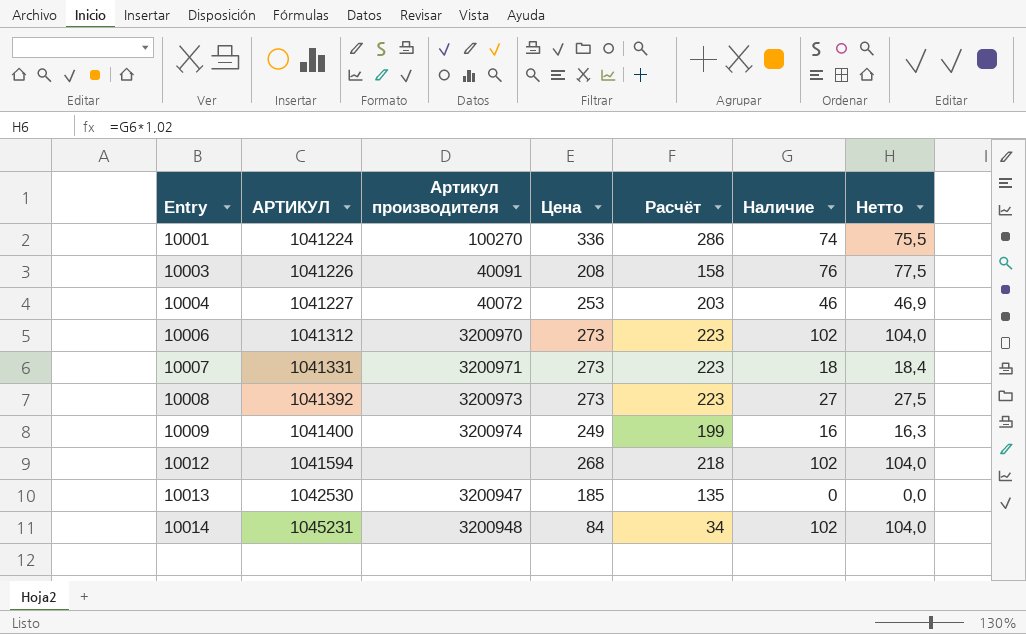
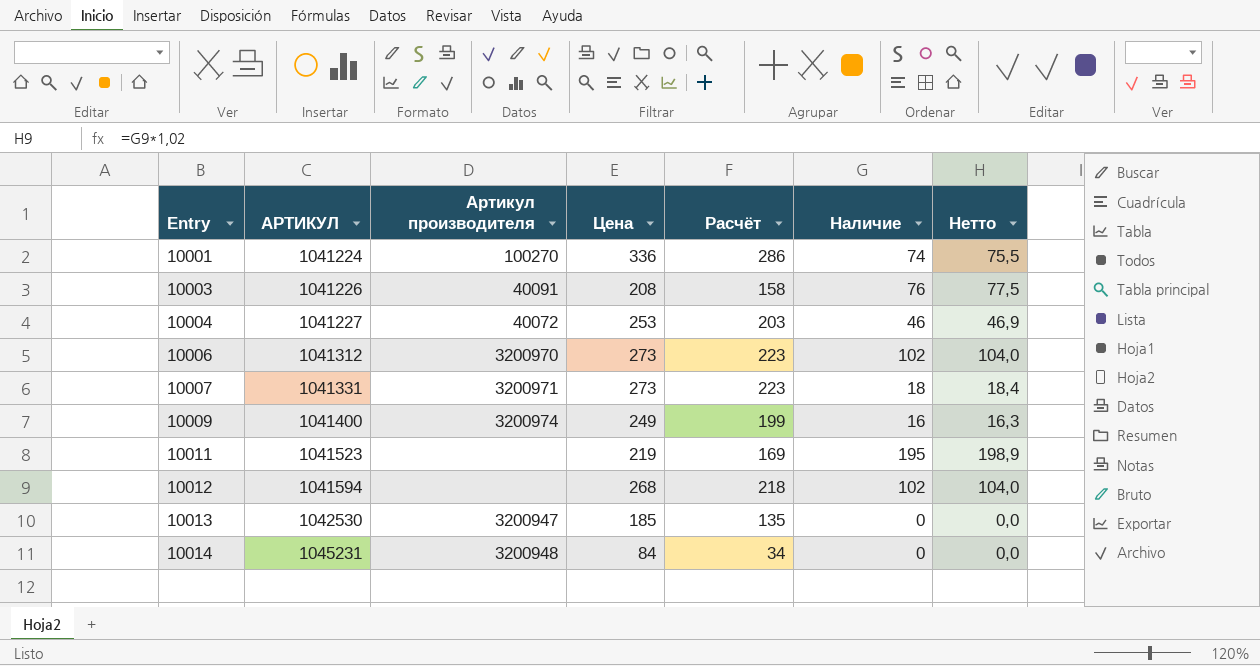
row 10008: 1041392 | 3200973 | 273 | 223 | 27 | 27,5 -> none
row 10011: none -> 1041523 | none | 219 | 169 | 195 | 198,9
10014 | Наличие: 102 -> 0
10014 | Нетто: 104,0 -> 0,0

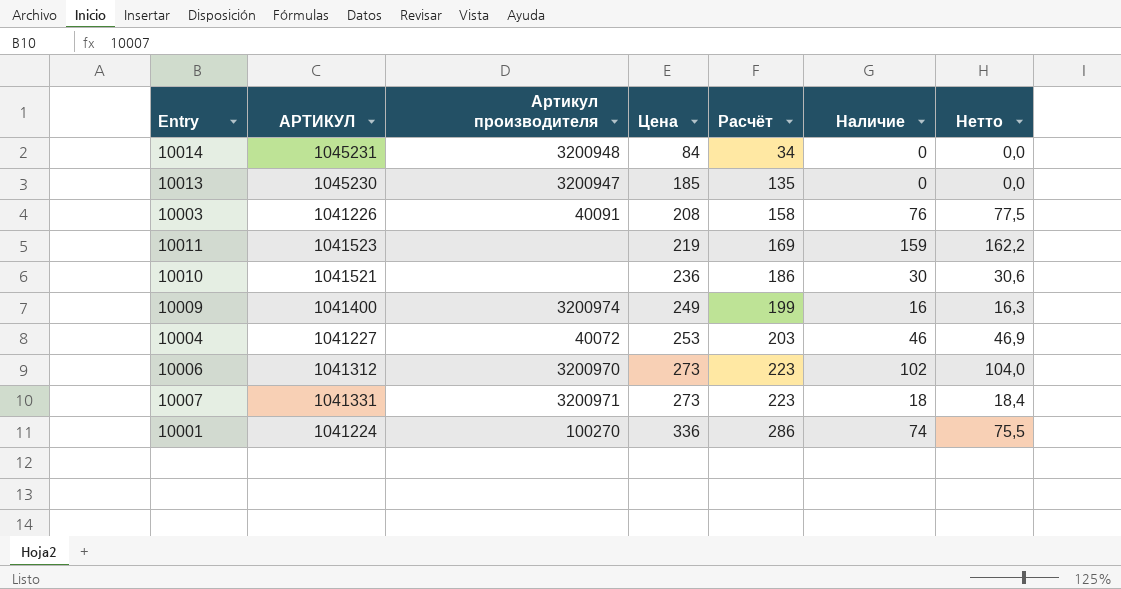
row order: Entry ascending -> Цена ascending
row 10012: 1041594 | none | 268 | 218 | 102 | 104,0 -> none
10013 | АРТИКУЛ: 1042530 -> 1045230
10011 | Наличие: 195 -> 159
10011 | Нетто: 198,9 -> 162,2
row 10010: none -> 1041521 | none | 236 | 186 | 30 | 30,6

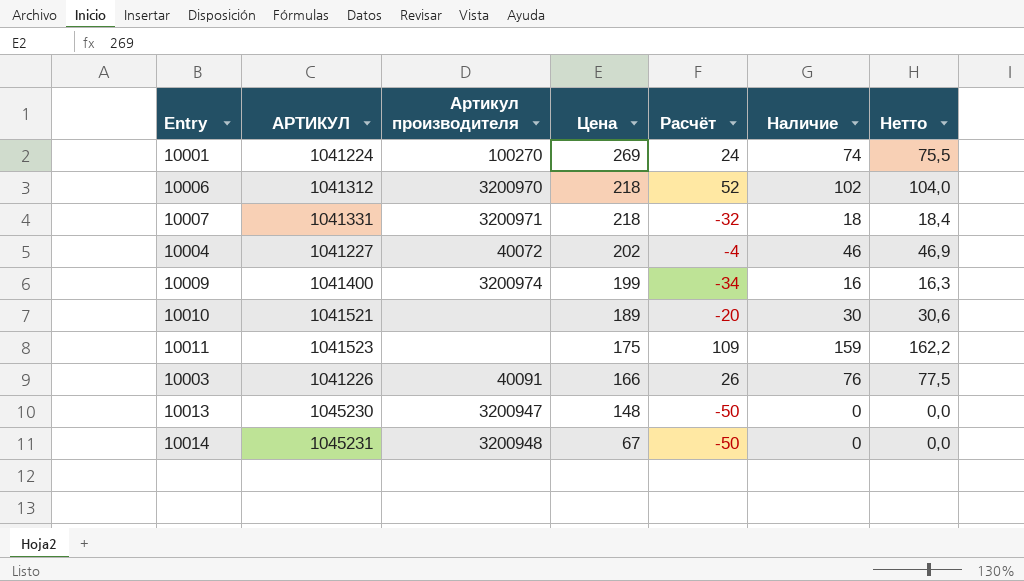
row order: Цена ascending -> Цена descending
column Расчёт | formula: [Цена] - 50 -> [Наличие] - 50
10001 | Цена: 336 -> 269
10006 | Цена: 273 -> 218
10007 | Цена: 273 -> 218
10004 | Цена: 253 -> 202
10009 | Цена: 249 -> 199
10010 | Цена: 236 -> 189
10011 | Цена: 219 -> 175
10003 | Цена: 208 -> 166
10013 | Цена: 185 -> 148
10014 | Цена: 84 -> 67

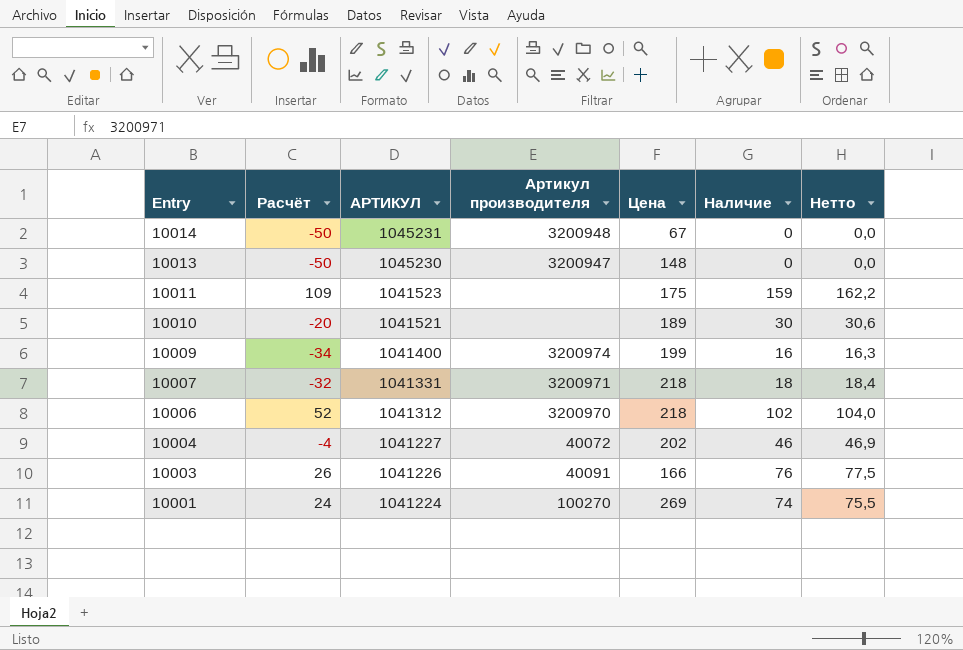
row order: Цена descending -> Entry descending
column Расчёт | position: 5 -> 2

